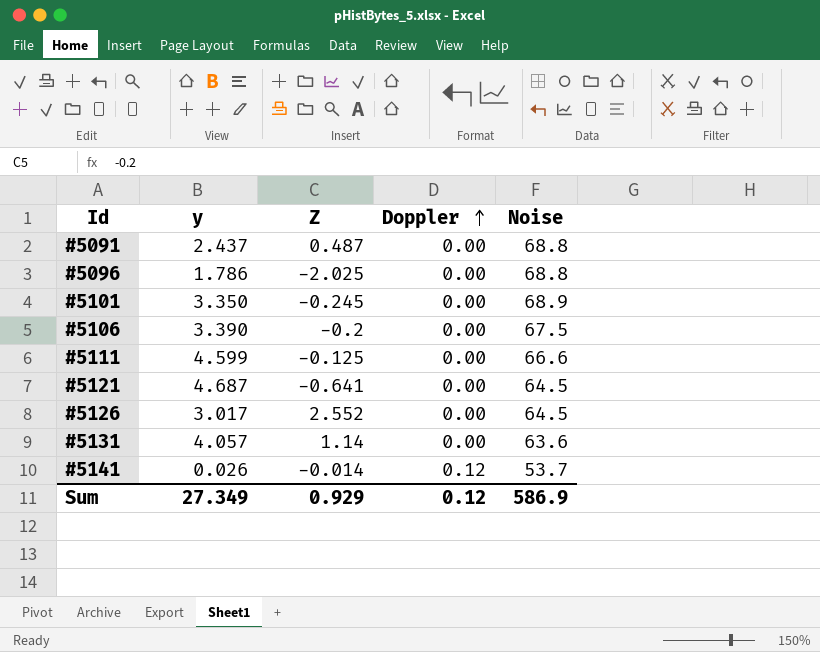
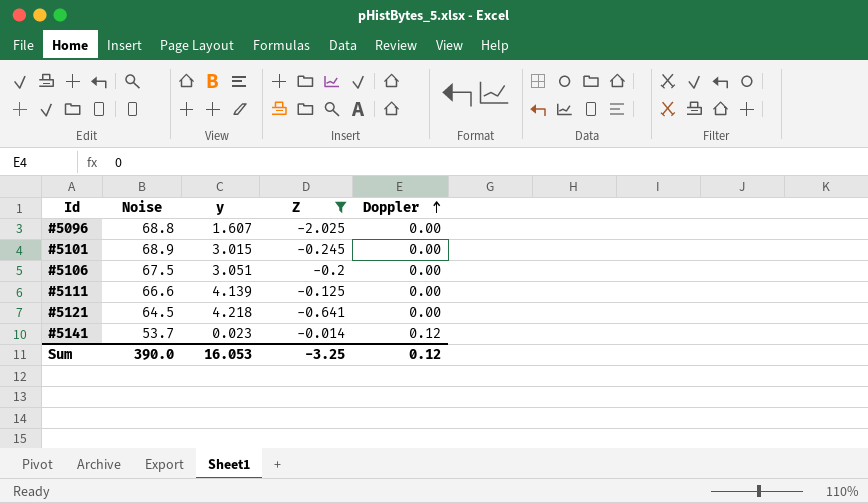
filter: none -> Z <= -0.014
column Noise | position: 5 -> 2
#5096 | y: 1.786 -> 1.607
#5101 | y: 3.350 -> 3.015
#5106 | y: 3.390 -> 3.051
#5111 | y: 4.599 -> 4.139
#5121 | y: 4.687 -> 4.218
#5141 | y: 0.026 -> 0.023
Sum | Noise: 586.9 -> 390.0
Sum | y: 27.349 -> 16.053
Sum | Z: 0.929 -> -3.25

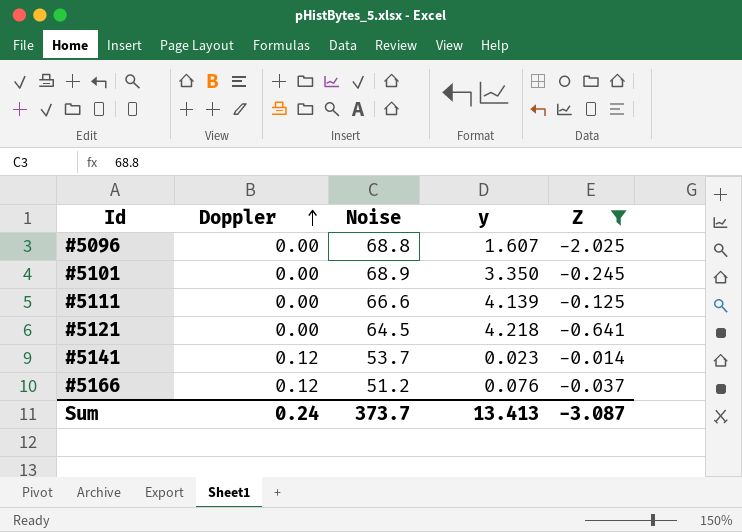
column Doppler | position: 5 -> 2
row #5106: 67.5 | 3.051 | -0.2 | 0.00 -> none
#5101 | y: 3.015 -> 3.350
row #5166: none -> 0.12 | 51.2 | 0.076 | -0.037
Sum | Doppler: 0.12 -> 0.24
Sum | Noise: 390.0 -> 373.7
Sum | y: 16.053 -> 13.413
Sum | Z: -3.25 -> -3.087

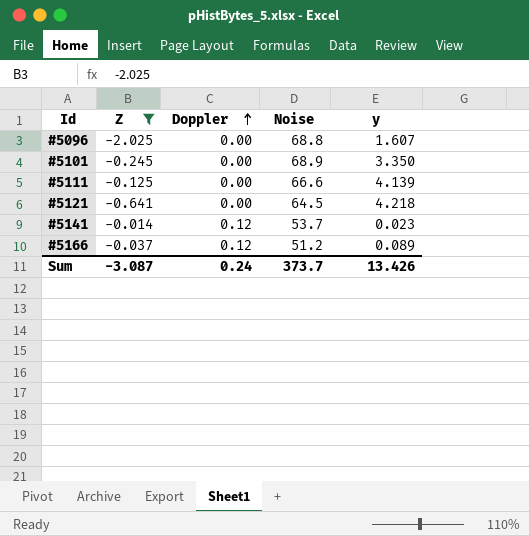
column Z | position: 5 -> 2
#5166 | y: 0.076 -> 0.089
Sum | y: 13.413 -> 13.426

